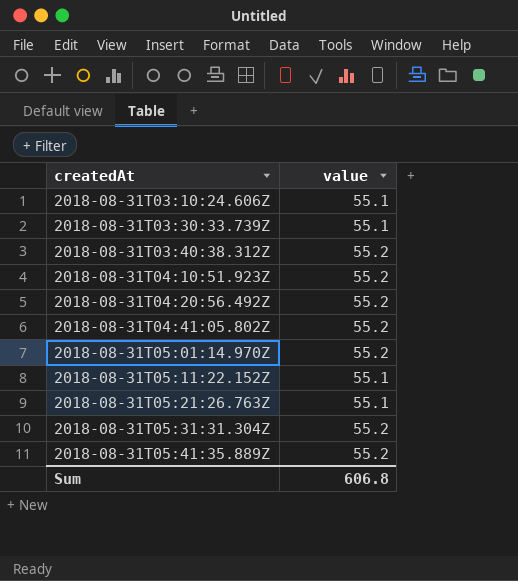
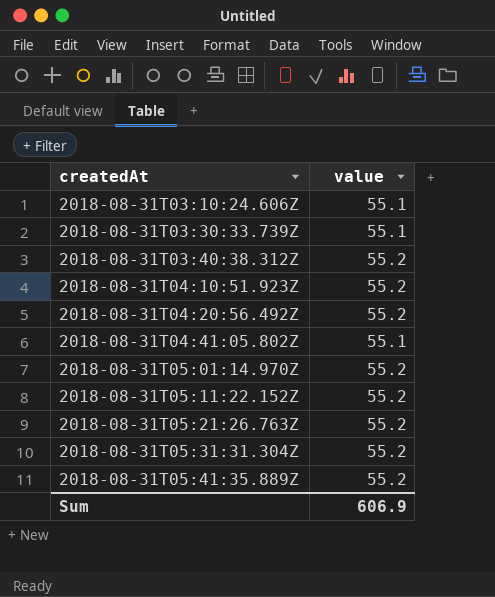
2018-08-31T04:41:05.802Z | value: 55.2 -> 55.1
2018-08-31T05:11:22.152Z | value: 55.1 -> 55.2
2018-08-31T05:21:26.763Z | value: 55.1 -> 55.2
Sum | value: 606.8 -> 606.9

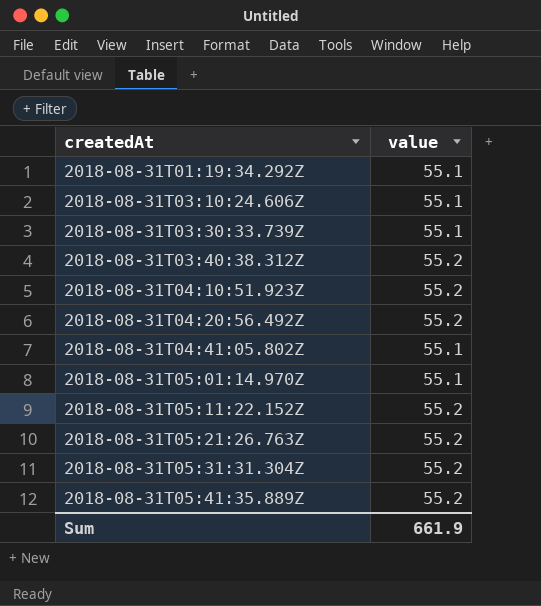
row 2018-08-31T01:19:34.292Z: none -> 55.1
2018-08-31T05:01:14.970Z | value: 55.2 -> 55.1
Sum | value: 606.9 -> 661.9

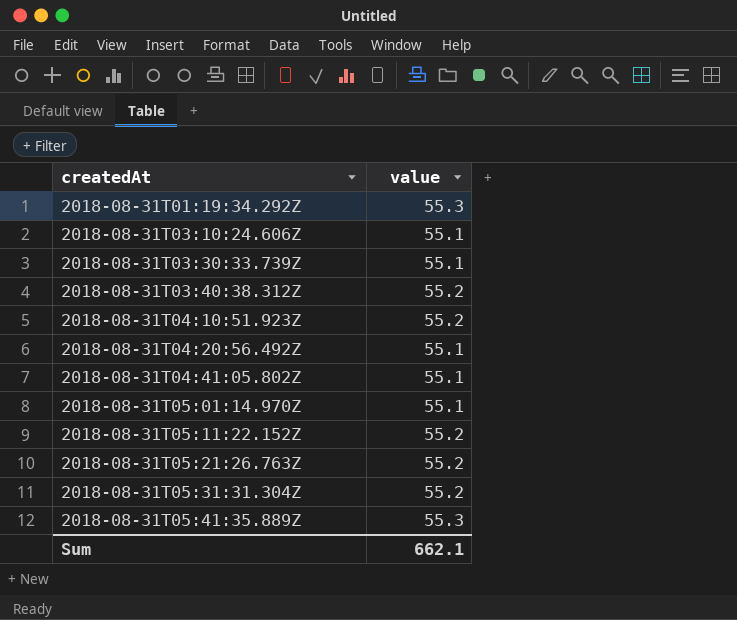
2018-08-31T01:19:34.292Z | value: 55.1 -> 55.3
2018-08-31T04:20:56.492Z | value: 55.2 -> 55.1
2018-08-31T05:41:35.889Z | value: 55.2 -> 55.3
Sum | value: 661.9 -> 662.1

